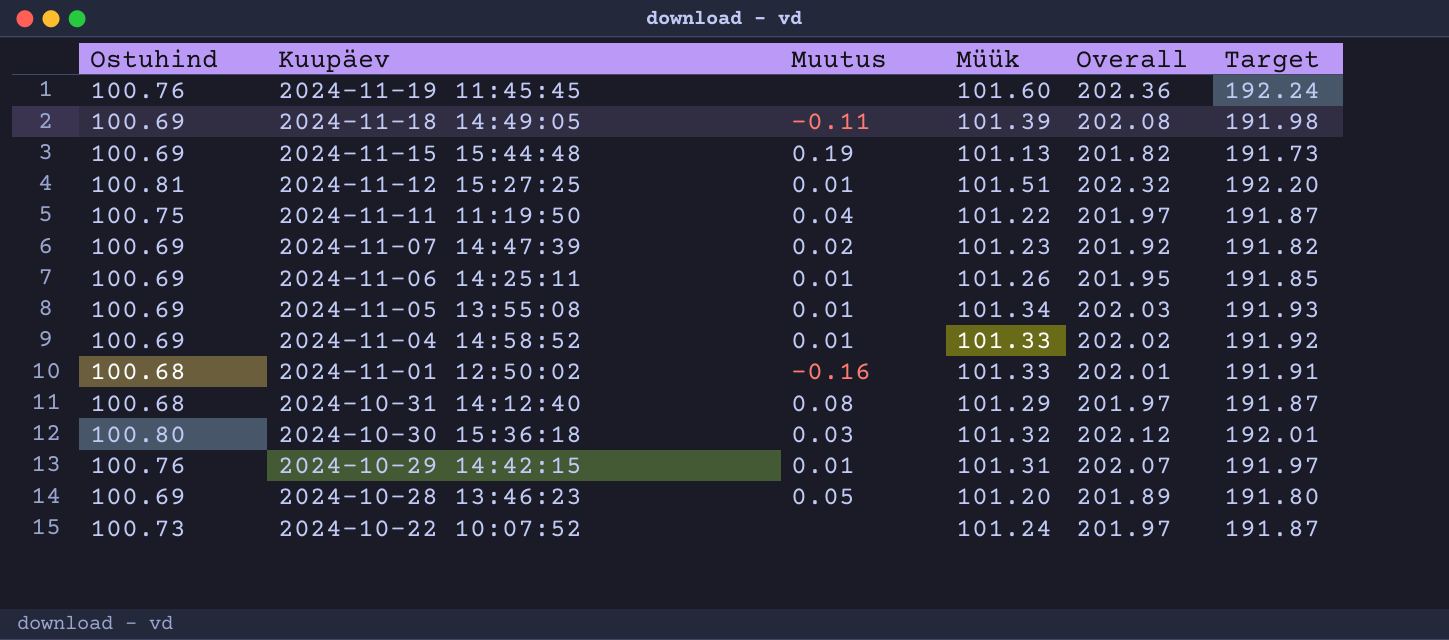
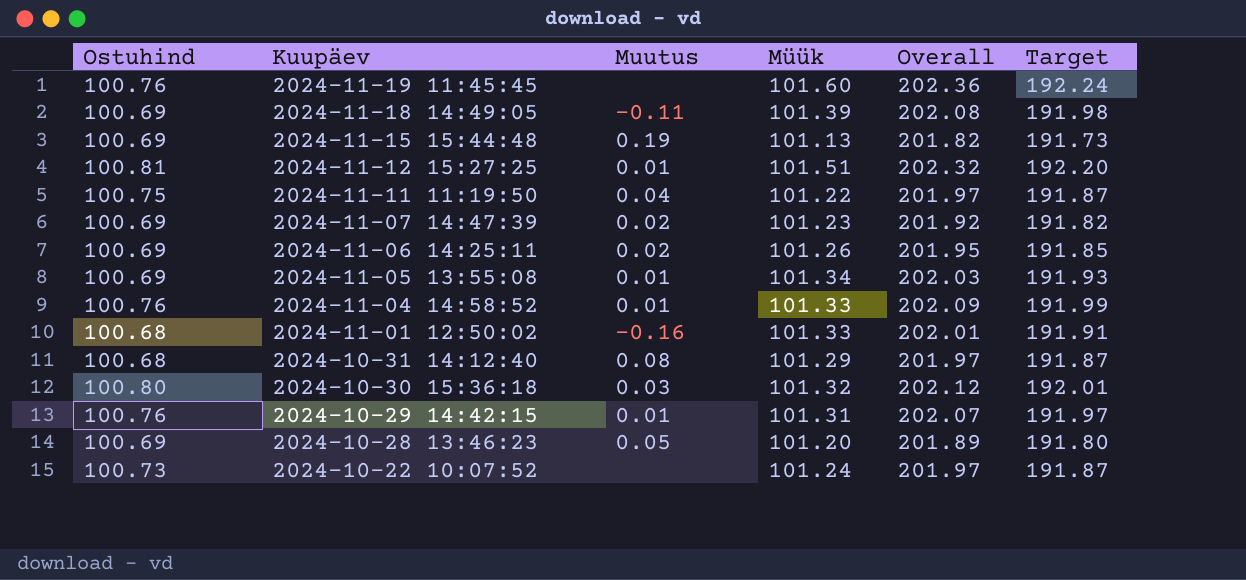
2024-11-06 14:25:11 | Muutus: 0.01 -> 0.02
2024-11-04 14:58:52 | Ostuhind: 100.69 -> 100.76
2024-11-04 14:58:52 | Overall: 202.02 -> 202.09
2024-11-04 14:58:52 | Target: 191.92 -> 191.99

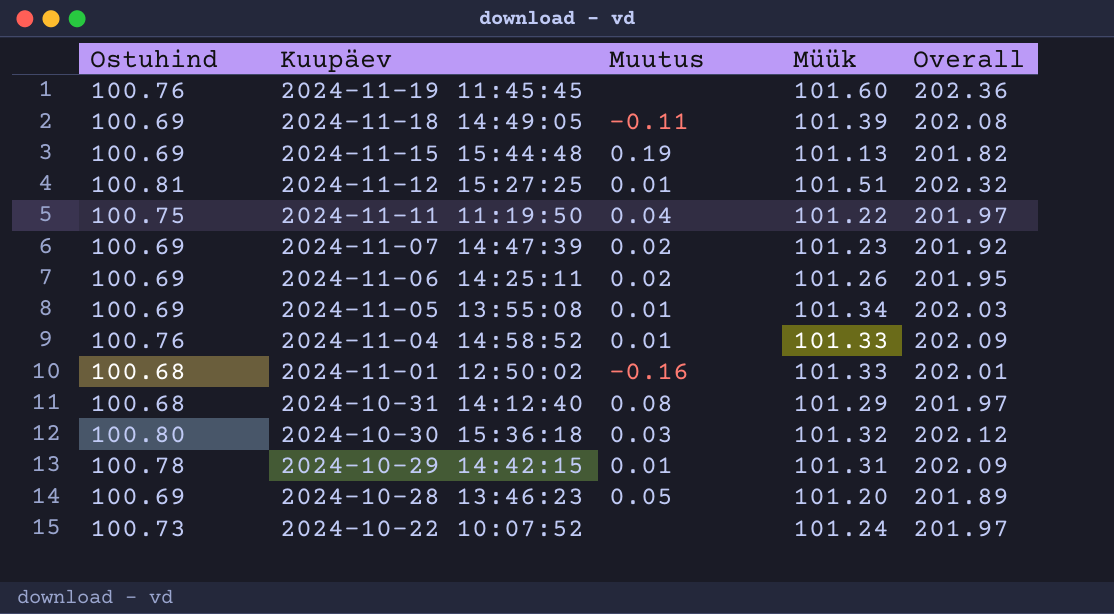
column Target | formula: [Overall] * 0.95 -> none
2024-10-29 14:42:15 | Ostuhind: 100.76 -> 100.78
2024-10-29 14:42:15 | Overall: 202.07 -> 202.09

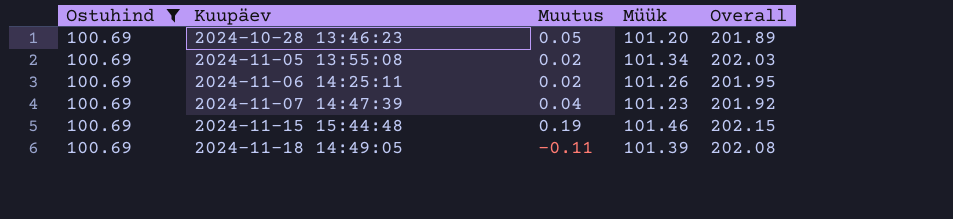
filter: none -> Ostuhind = 100.69
row order: Kuupäev descending -> Kuupäev ascending
2024-11-05 13:55:08 | Muutus: 0.01 -> 0.02
2024-11-07 14:47:39 | Muutus: 0.02 -> 0.04
2024-11-15 15:44:48 | Müük: 101.13 -> 101.46
2024-11-15 15:44:48 | Overall: 201.82 -> 202.15

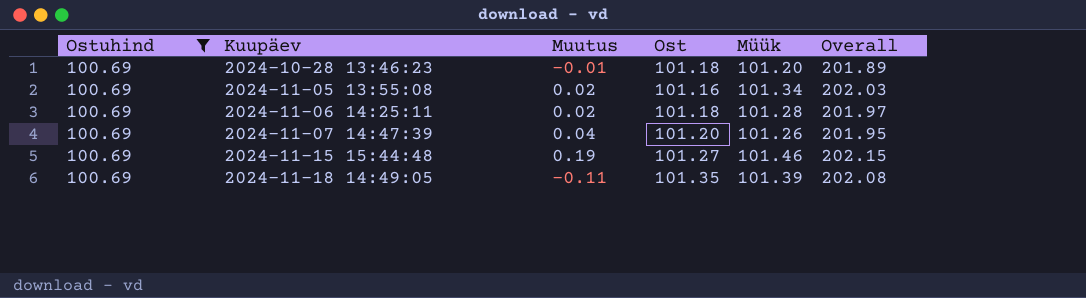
column Ost | position: none -> 4
2024-10-28 13:46:23 | Muutus: 0.05 -> -0.01
2024-11-06 14:25:11 | Müük: 101.26 -> 101.28
2024-11-06 14:25:11 | Overall: 201.95 -> 201.97
2024-11-07 14:47:39 | Müük: 101.23 -> 101.26
2024-11-07 14:47:39 | Overall: 201.92 -> 201.95

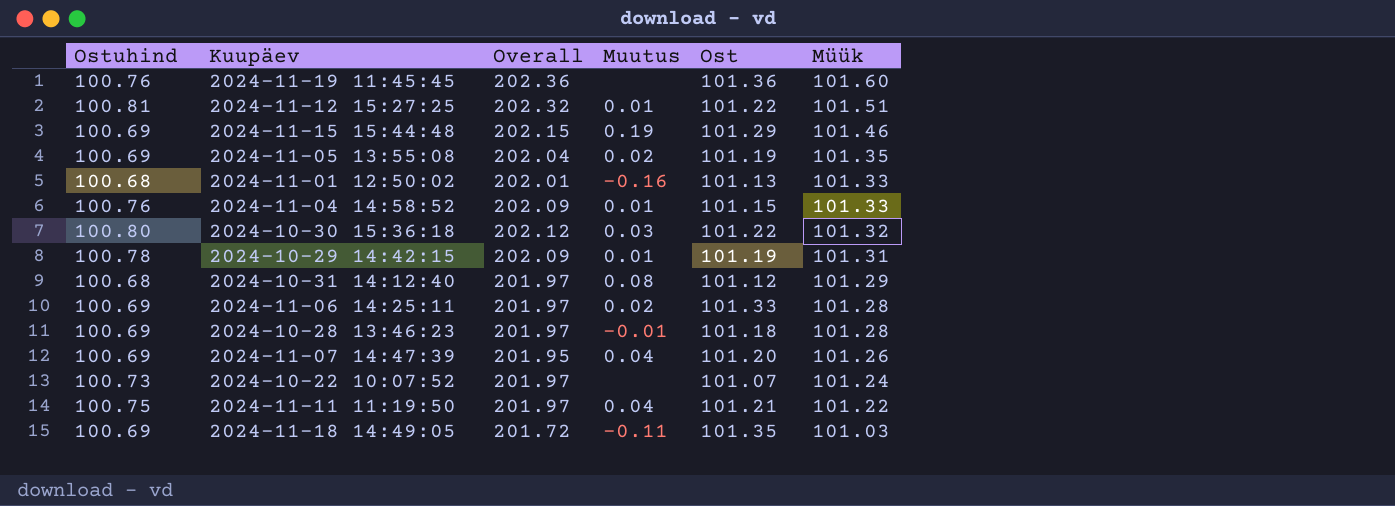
filter: Ostuhind = 100.69 -> none
row order: Kuupäev ascending -> Müük descending
column Overall | position: 6 -> 3
2024-11-15 15:44:48 | Ost: 101.27 -> 101.29
2024-11-05 13:55:08 | Overall: 202.03 -> 202.04
2024-11-05 13:55:08 | Ost: 101.16 -> 101.19
2024-11-05 13:55:08 | Müük: 101.34 -> 101.35
2024-11-06 14:25:11 | Ost: 101.18 -> 101.33
2024-10-28 13:46:23 | Overall: 201.89 -> 201.97
2024-10-28 13:46:23 | Müük: 101.20 -> 101.28
2024-11-18 14:49:05 | Overall: 202.08 -> 201.72
2024-11-18 14:49:05 | Müük: 101.39 -> 101.03

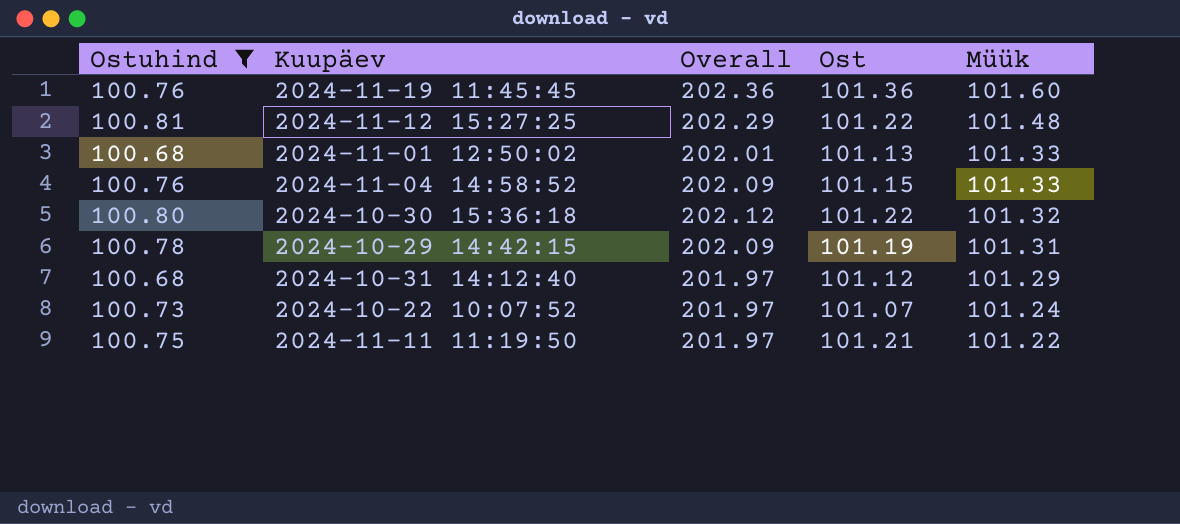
filter: none -> Ostuhind != 100.69
column Muutus | position: 4 -> none
2024-11-12 15:27:25 | Overall: 202.32 -> 202.29
2024-11-12 15:27:25 | Müük: 101.51 -> 101.48

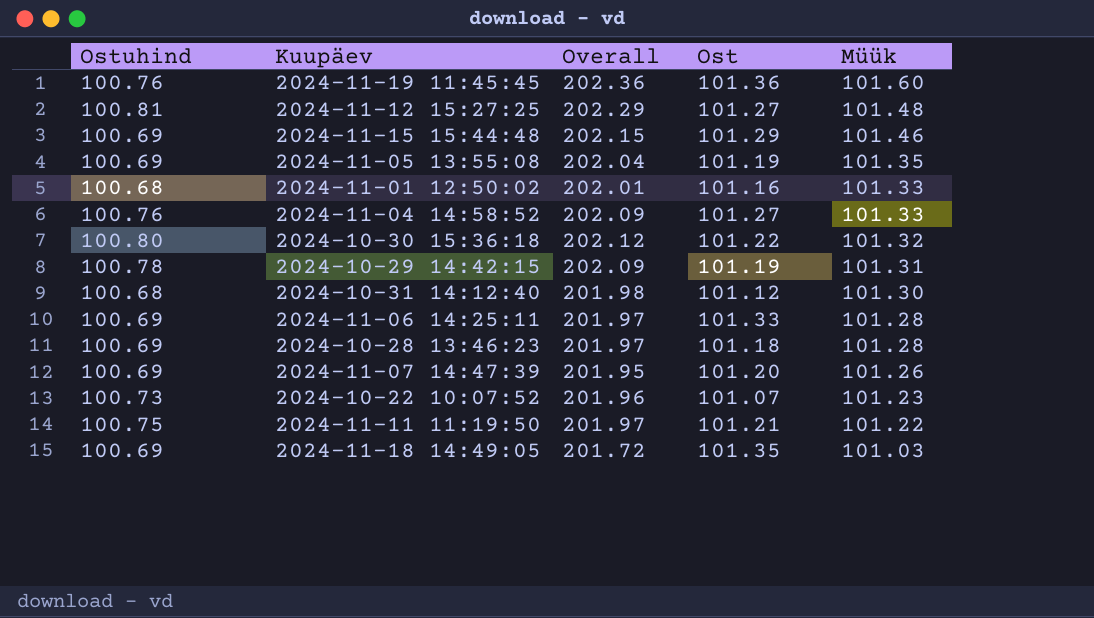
filter: Ostuhind != 100.69 -> none
2024-11-12 15:27:25 | Ost: 101.22 -> 101.27
2024-11-01 12:50:02 | Ost: 101.13 -> 101.16
2024-11-04 14:58:52 | Ost: 101.15 -> 101.27
2024-10-31 14:12:40 | Overall: 201.97 -> 201.98
2024-10-31 14:12:40 | Müük: 101.29 -> 101.30
2024-10-22 10:07:52 | Overall: 201.97 -> 201.96
2024-10-22 10:07:52 | Müük: 101.24 -> 101.23

